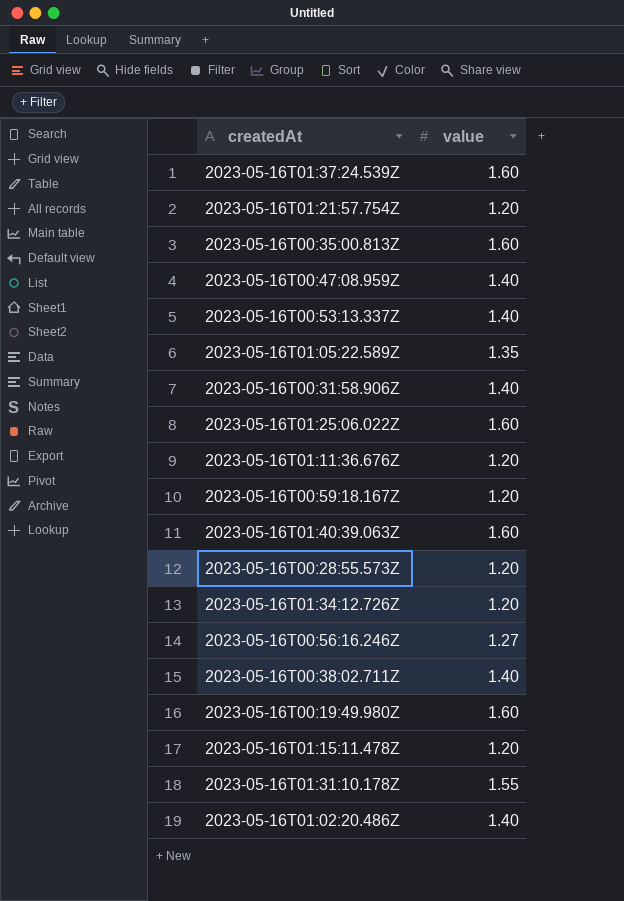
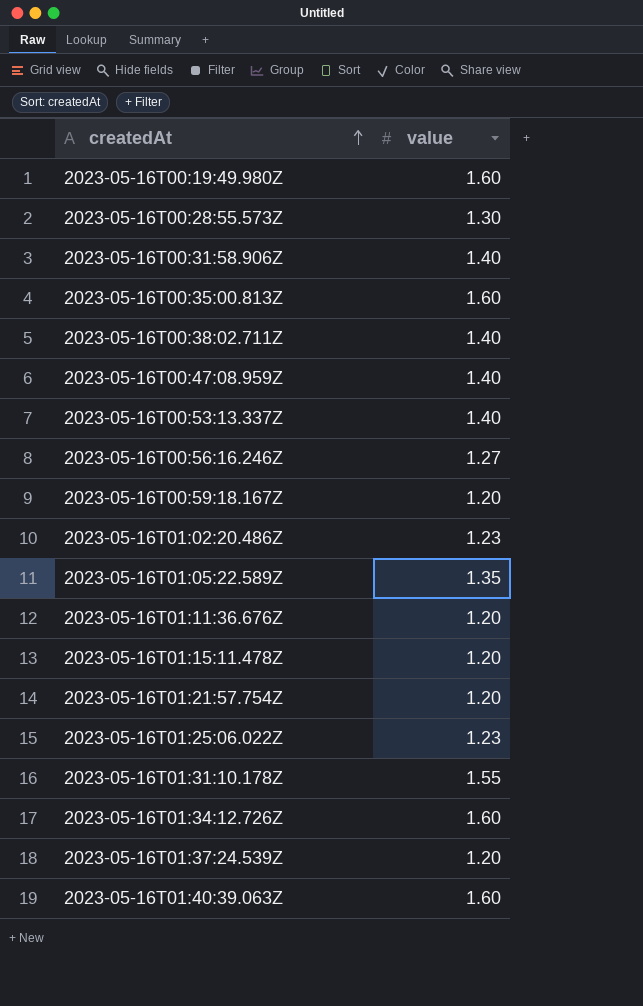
row order: none -> createdAt ascending
2023-05-16T00:28:55.573Z | value: 1.20 -> 1.30
2023-05-16T01:02:20.486Z | value: 1.40 -> 1.23
2023-05-16T01:25:06.022Z | value: 1.60 -> 1.23
2023-05-16T01:34:12.726Z | value: 1.20 -> 1.60
2023-05-16T01:37:24.539Z | value: 1.60 -> 1.20

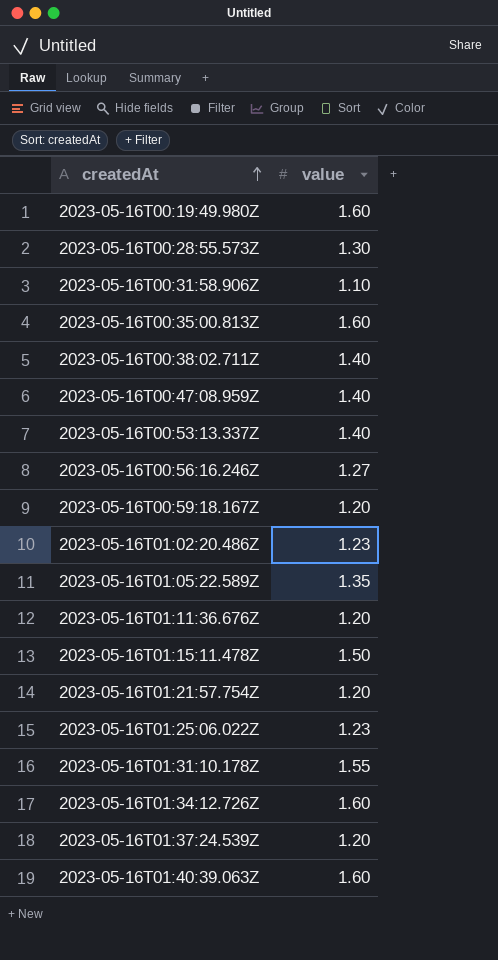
2023-05-16T00:31:58.906Z | value: 1.40 -> 1.10
2023-05-16T01:15:11.478Z | value: 1.20 -> 1.50

